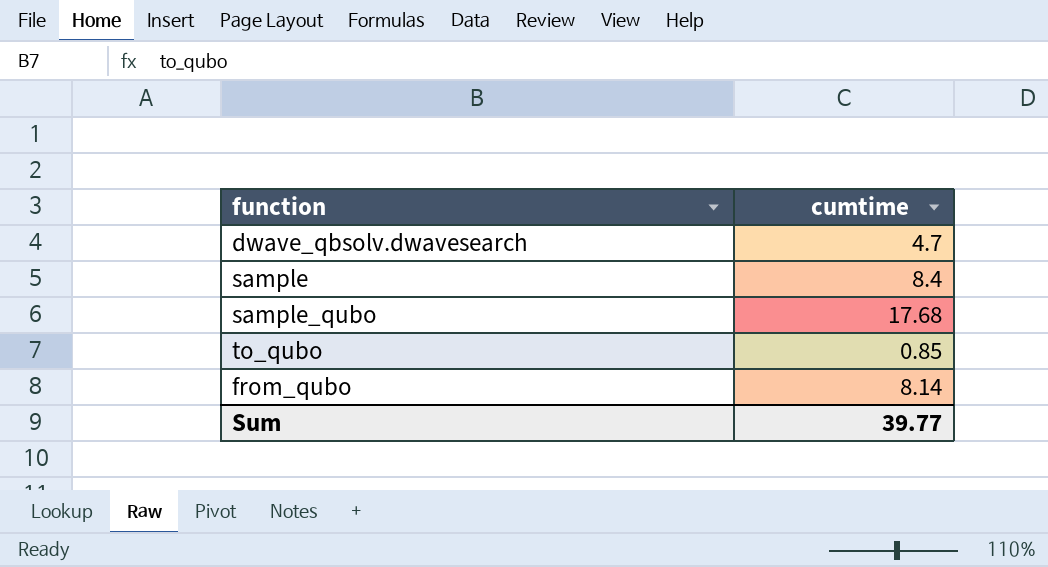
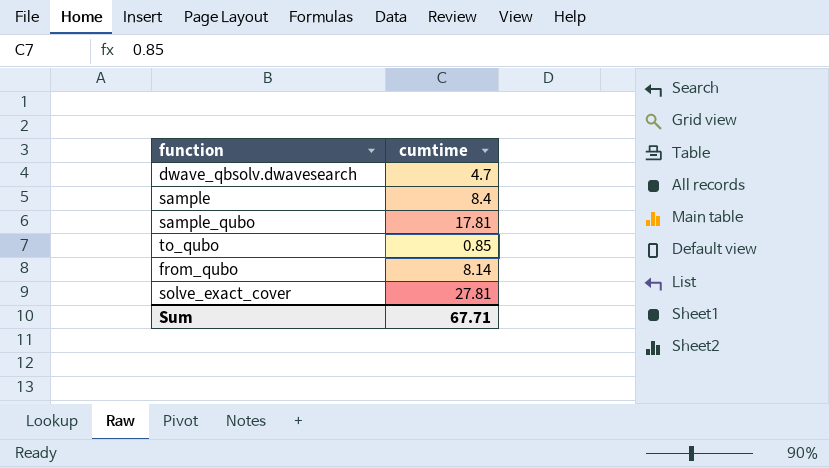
sample_qubo | cumtime: 17.68 -> 17.81
row solve_exact_cover: none -> 27.81
Sum | cumtime: 39.77 -> 67.71

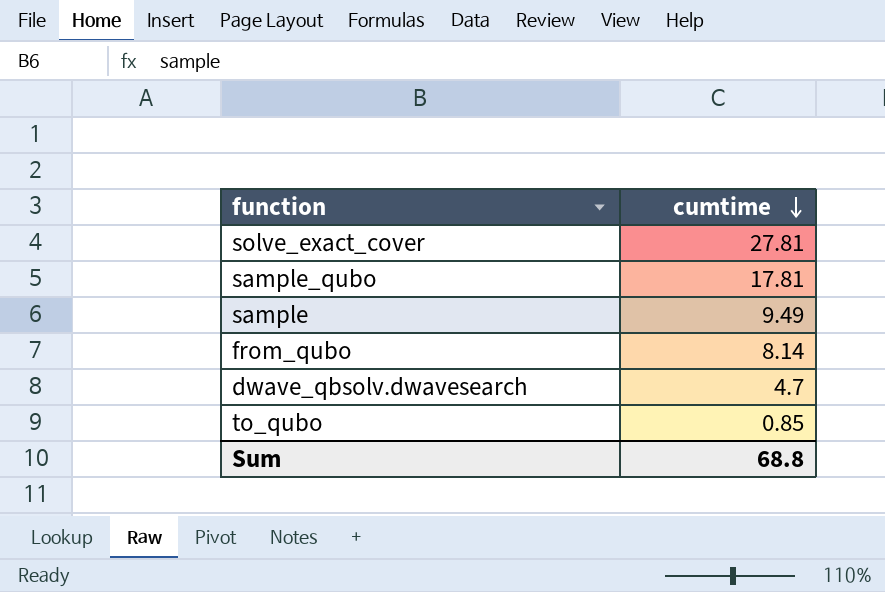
row order: none -> cumtime descending
sample | cumtime: 8.4 -> 9.49
Sum | cumtime: 67.71 -> 68.8

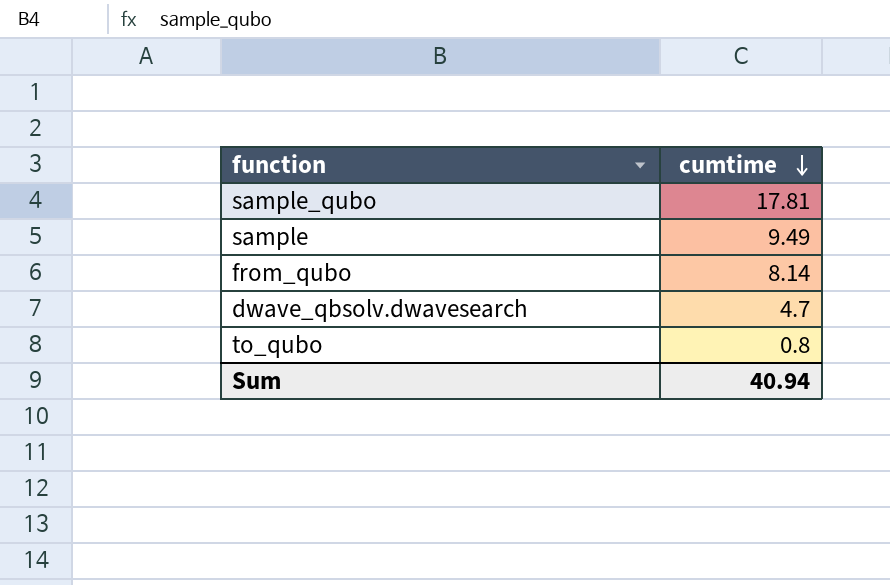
row solve_exact_cover: 27.81 -> none
to_qubo | cumtime: 0.85 -> 0.8
Sum | cumtime: 68.8 -> 40.94

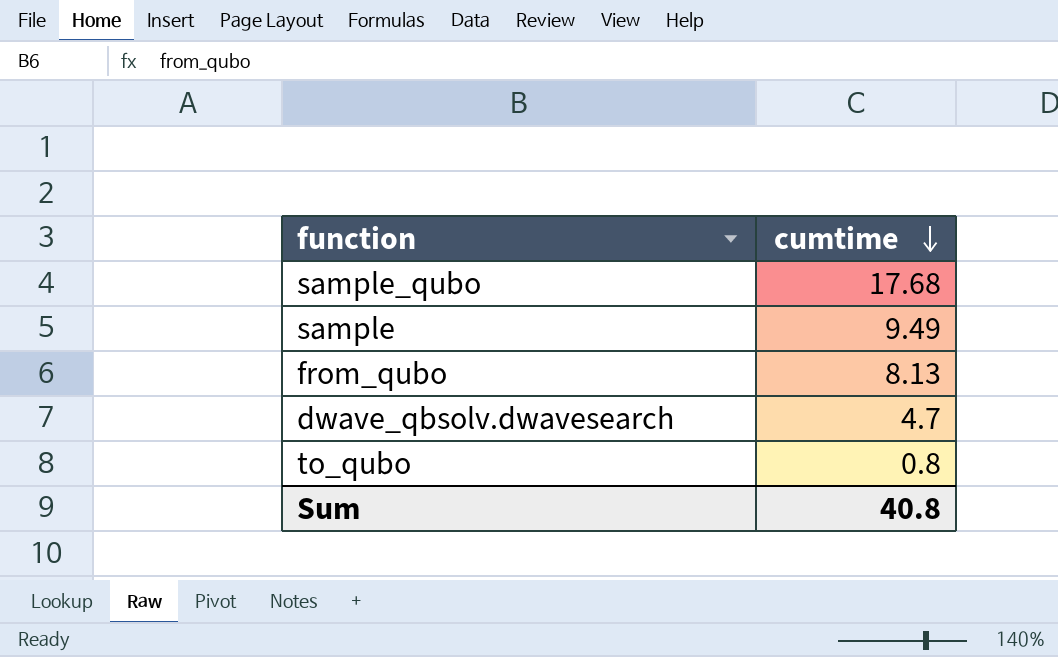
sample_qubo | cumtime: 17.81 -> 17.68
from_qubo | cumtime: 8.14 -> 8.13
Sum | cumtime: 40.94 -> 40.8

